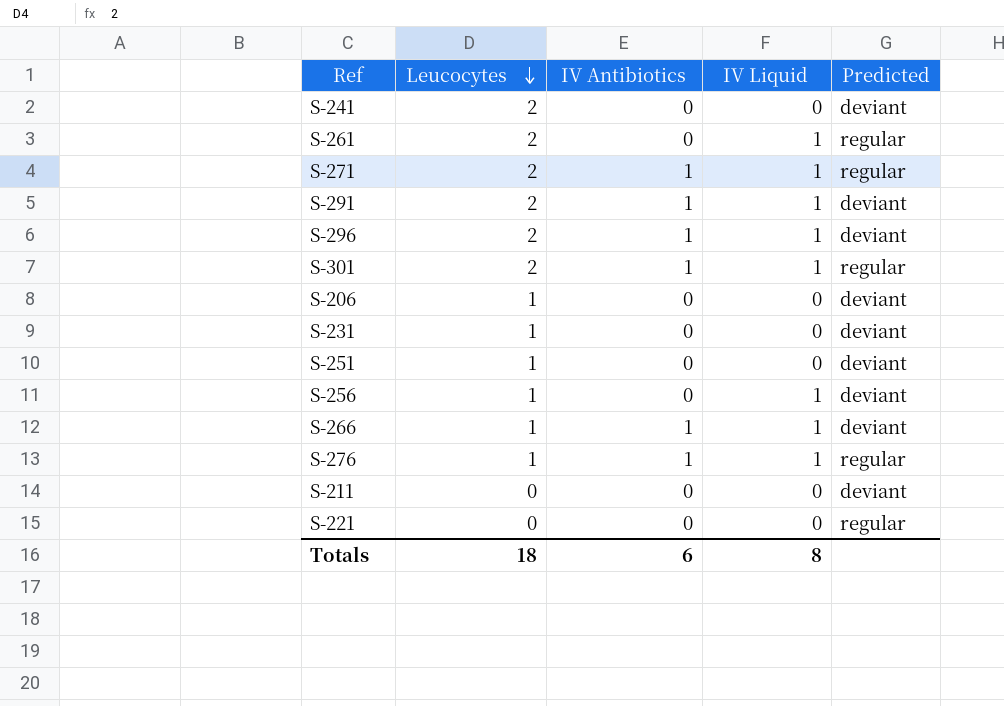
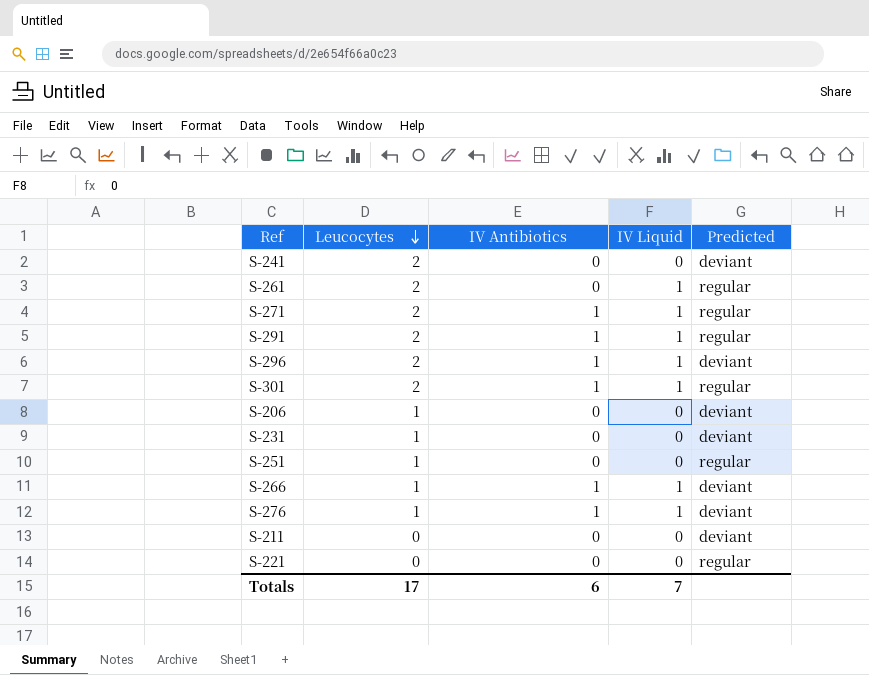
row S-256: 1 | 0 | 1 | deviant -> none
S-291 | Predicted: deviant -> regular
S-251 | Predicted: deviant -> regular
S-276 | Predicted: regular -> deviant
Totals | Leucocytes: 18 -> 17
Totals | IV Liquid: 8 -> 7

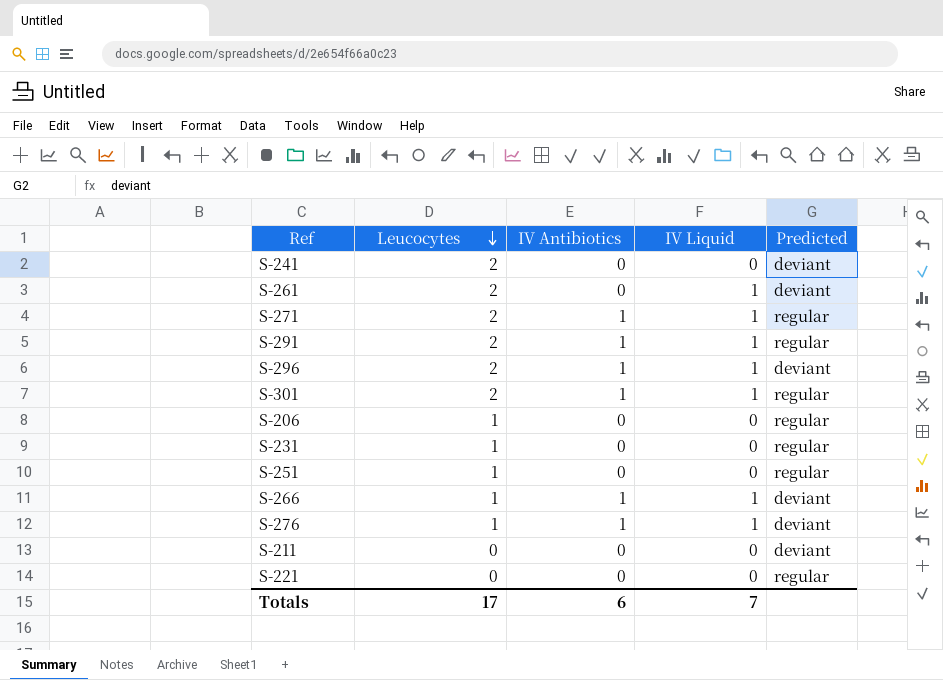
S-261 | Predicted: regular -> deviant
S-206 | Predicted: deviant -> regular
S-231 | Predicted: deviant -> regular

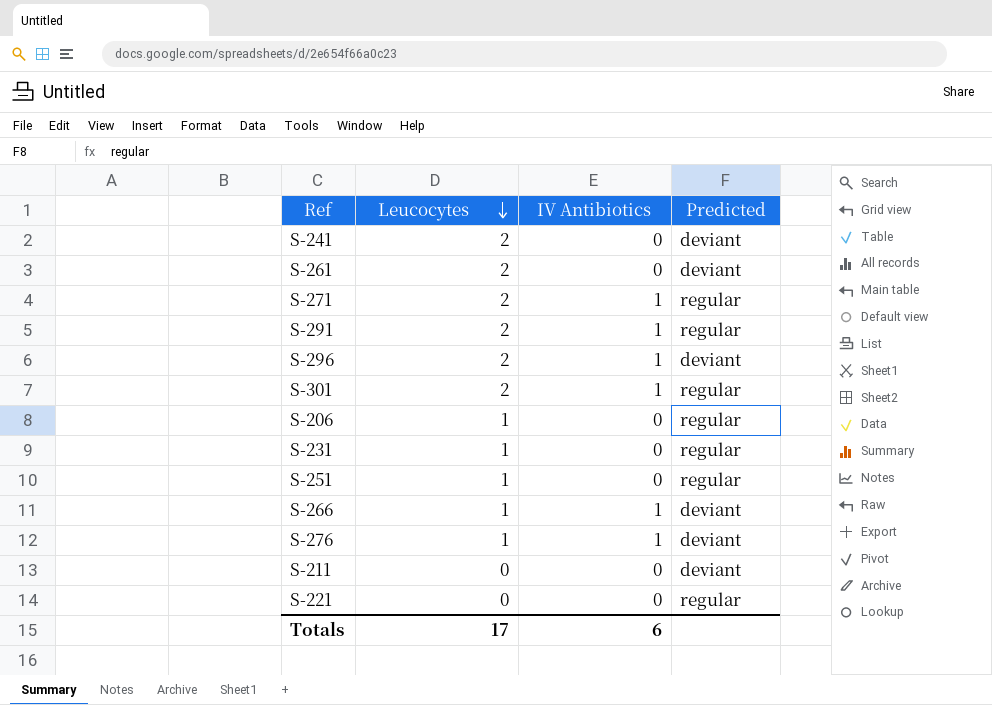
column IV Liquid | position: 4 -> none

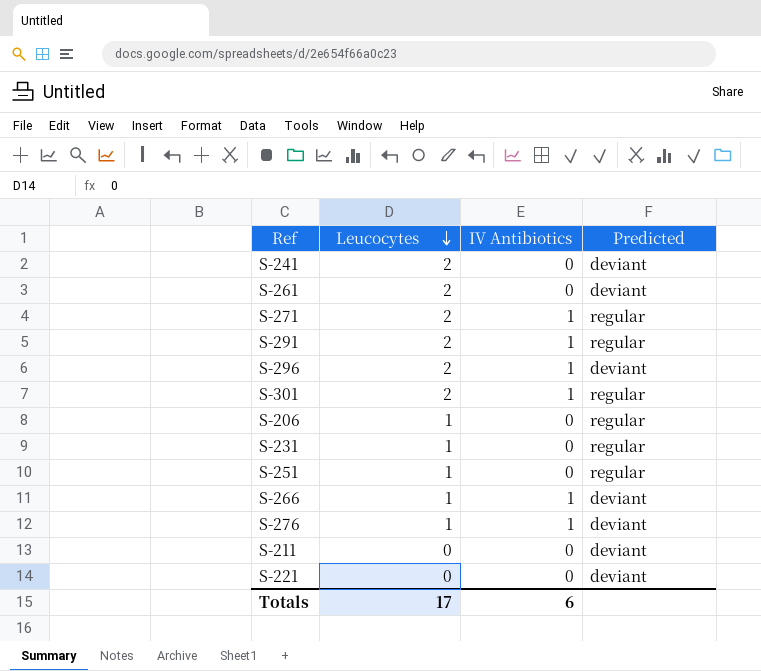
S-221 | Predicted: regular -> deviant

